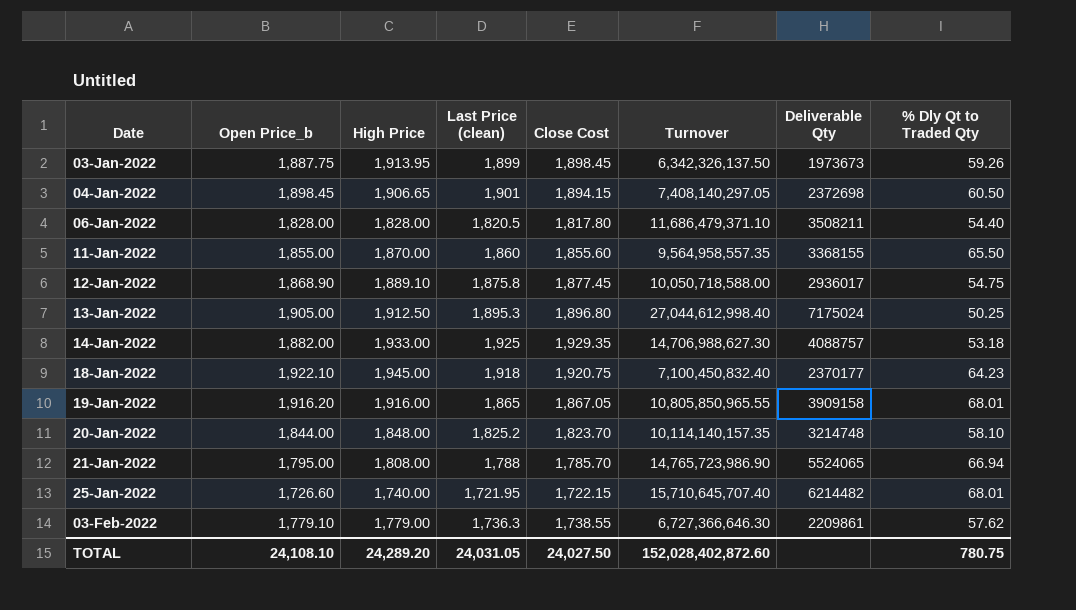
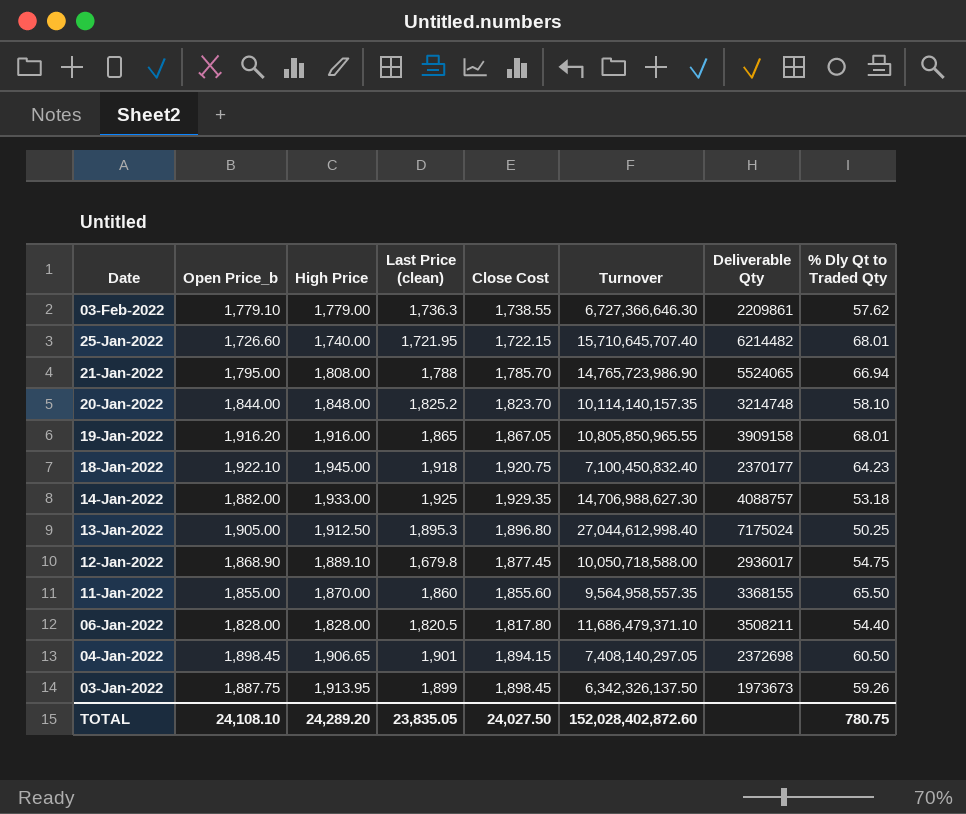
row order: Date ascending -> Date descending
12-Jan-2022 | Last Price (clean): 1,875.8 -> 1,679.8
TOTAL | Last Price (clean): 24,031.05 -> 23,835.05

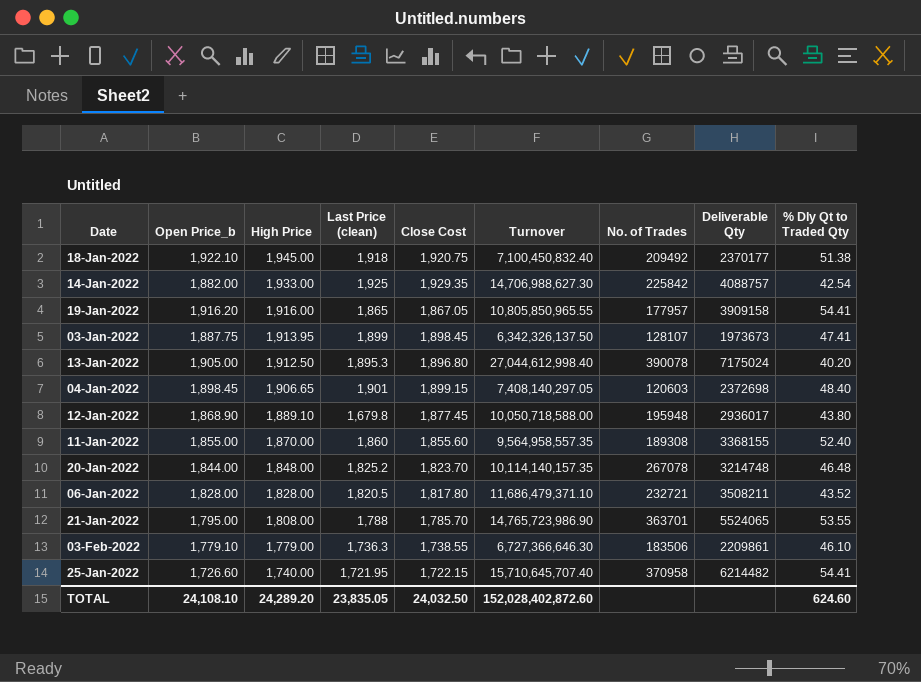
row order: Date descending -> High Price descending
column No. of Trades | position: none -> 7
18-Jan-2022 | % Dly Qt to Traded Qty: 64.23 -> 51.38
14-Jan-2022 | % Dly Qt to Traded Qty: 53.18 -> 42.54
19-Jan-2022 | % Dly Qt to Traded Qty: 68.01 -> 54.41
03-Jan-2022 | % Dly Qt to Traded Qty: 59.26 -> 47.41
13-Jan-2022 | % Dly Qt to Traded Qty: 50.25 -> 40.20
04-Jan-2022 | Close Cost: 1,894.15 -> 1,899.15
04-Jan-2022 | % Dly Qt to Traded Qty: 60.50 -> 48.40
12-Jan-2022 | % Dly Qt to Traded Qty: 54.75 -> 43.80
11-Jan-2022 | % Dly Qt to Traded Qty: 65.50 -> 52.40
20-Jan-2022 | % Dly Qt to Traded Qty: 58.10 -> 46.48
06-Jan-2022 | % Dly Qt to Traded Qty: 54.40 -> 43.52
21-Jan-2022 | % Dly Qt to Traded Qty: 66.94 -> 53.55
03-Feb-2022 | % Dly Qt to Traded Qty: 57.62 -> 46.10
25-Jan-2022 | % Dly Qt to Traded Qty: 68.01 -> 54.41
TOTAL | Close Cost: 24,027.50 -> 24,032.50
TOTAL | % Dly Qt to Traded Qty: 780.75 -> 624.60

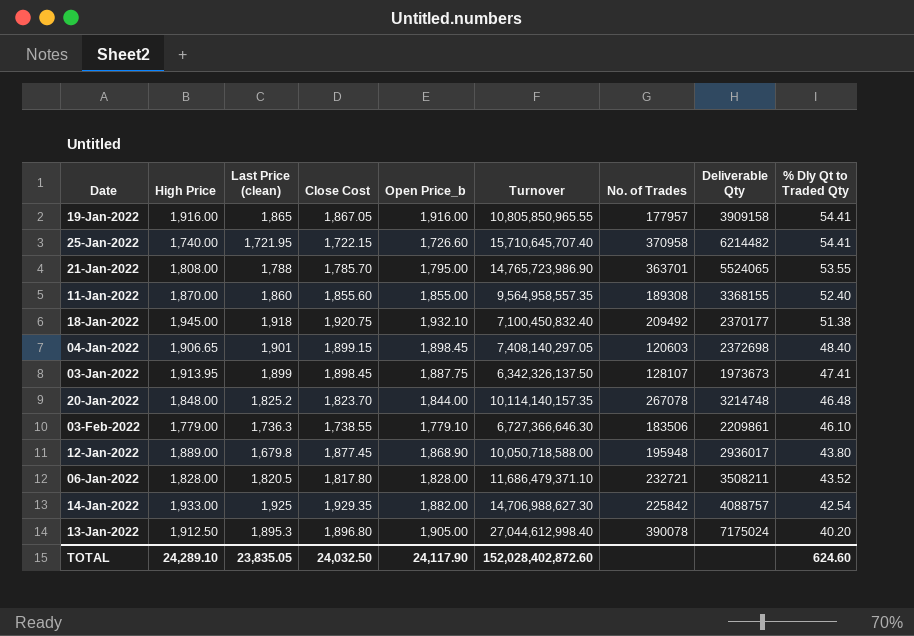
row order: High Price descending -> % Dly Qt to Traded Qty descending
column Open Price_b | position: 2 -> 5
19-Jan-2022 | Open Price_b: 1,916.20 -> 1,916.00
18-Jan-2022 | Open Price_b: 1,922.10 -> 1,932.10
12-Jan-2022 | High Price: 1,889.10 -> 1,889.00
TOTAL | High Price: 24,289.20 -> 24,289.10
TOTAL | Open Price_b: 24,108.10 -> 24,117.90

